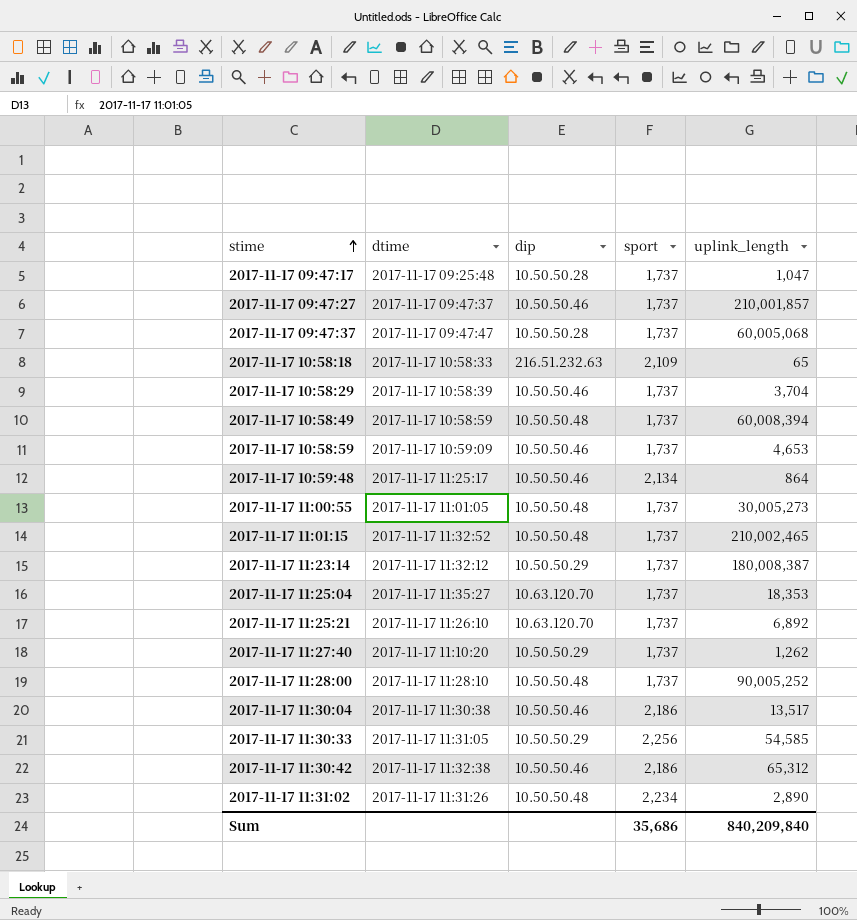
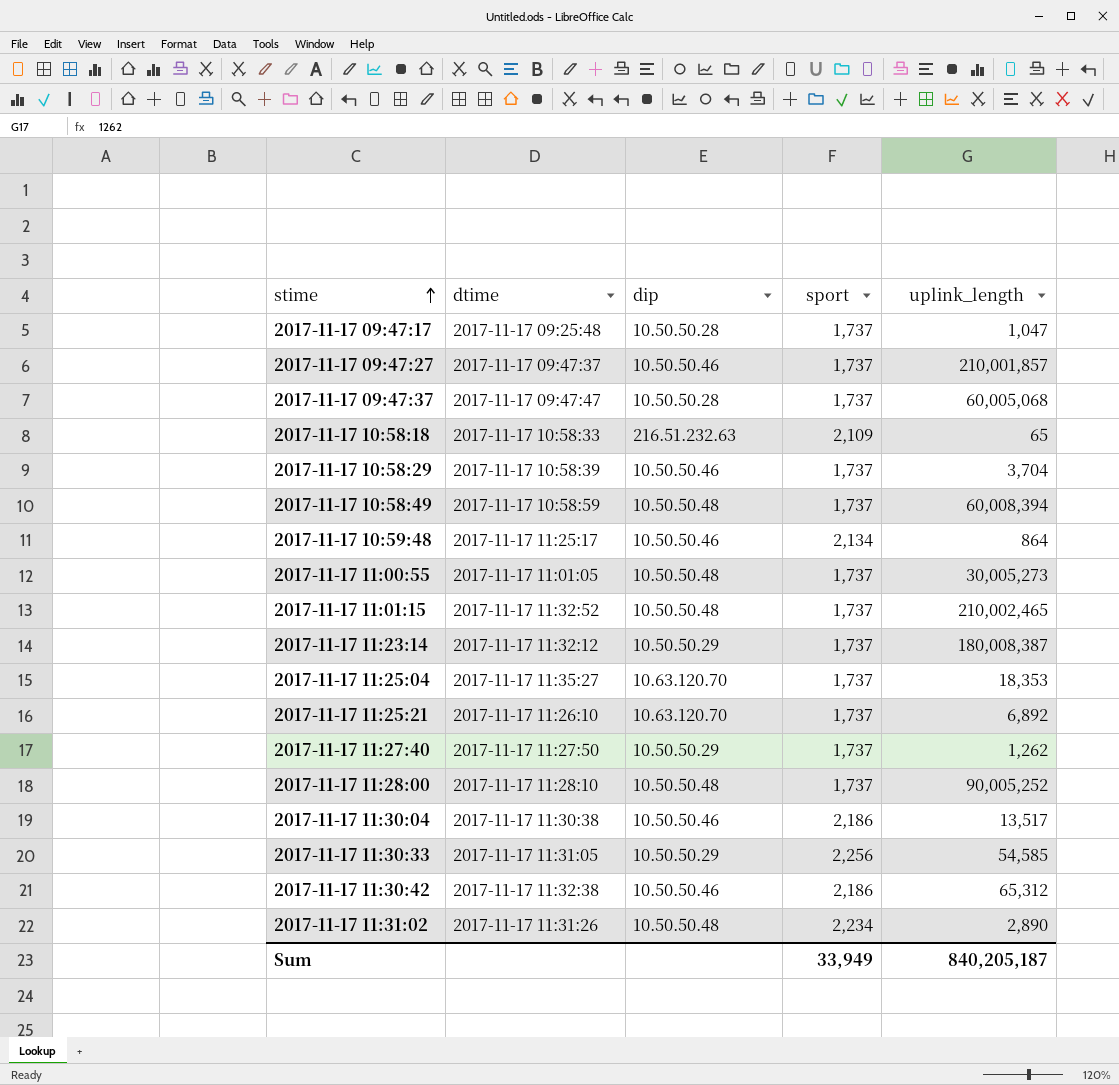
row 2017-11-17 10:58:59: 2017-11-17 10:59:09 | 10.50.50.46 | 1,737 | 4,653 -> none
2017-11-17 11:27:40 | dtime: 2017-11-17 11:10:20 -> 2017-11-17 11:27:50
Sum | sport: 35,686 -> 33,949
Sum | uplink_length: 840,209,840 -> 840,205,187

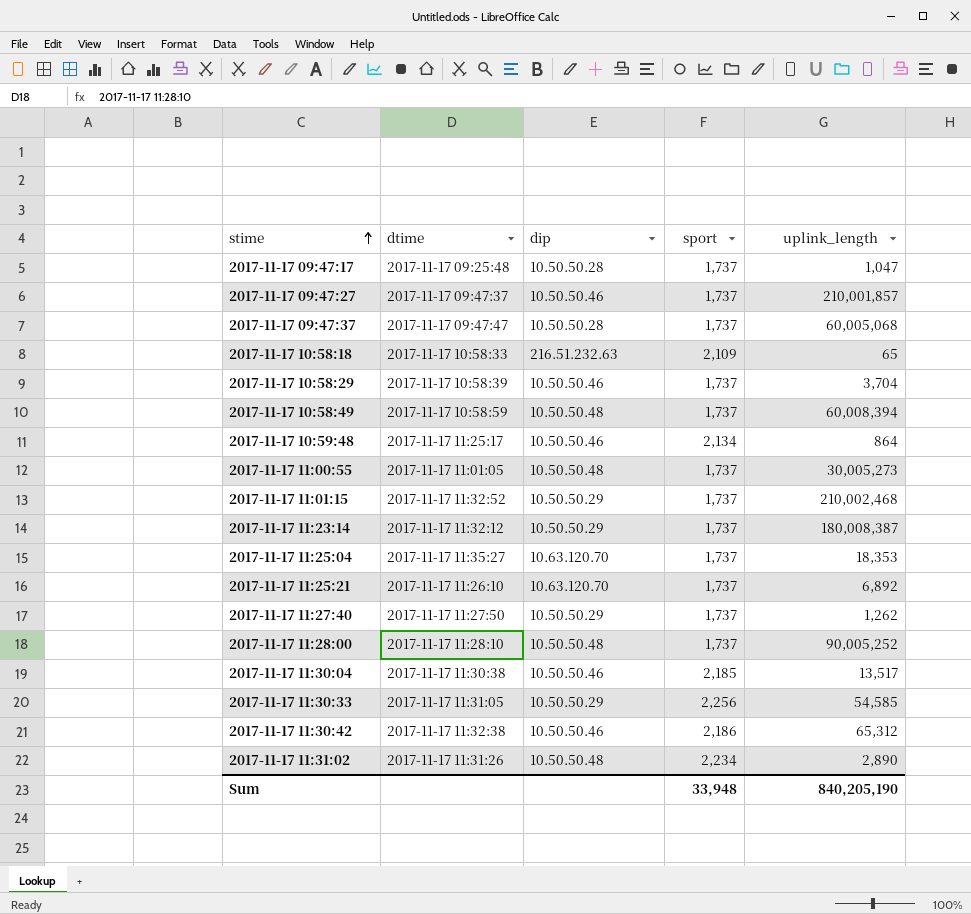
2017-11-17 11:01:15 | dip: 10.50.50.48 -> 10.50.50.29
2017-11-17 11:01:15 | uplink_length: 210,002,465 -> 210,002,468
2017-11-17 11:30:04 | sport: 2,186 -> 2,185
Sum | sport: 33,949 -> 33,948
Sum | uplink_length: 840,205,187 -> 840,205,190

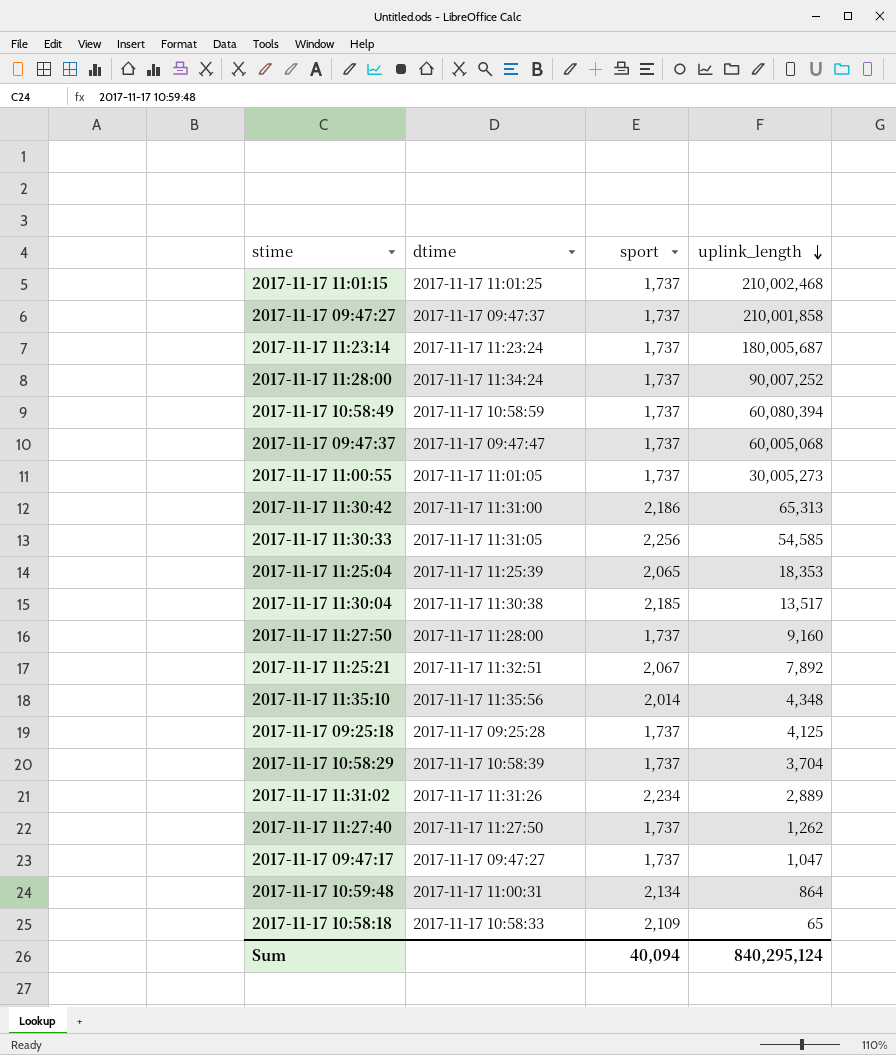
row order: stime ascending -> uplink_length descending
column dip | position: 3 -> none
2017-11-17 11:01:15 | dtime: 2017-11-17 11:32:52 -> 2017-11-17 11:01:25
2017-11-17 09:47:27 | uplink_length: 210,001,857 -> 210,001,858
2017-11-17 11:23:14 | dtime: 2017-11-17 11:32:12 -> 2017-11-17 11:23:24
2017-11-17 11:23:14 | uplink_length: 180,008,387 -> 180,005,687
2017-11-17 11:28:00 | dtime: 2017-11-17 11:28:10 -> 2017-11-17 11:34:24
2017-11-17 11:28:00 | uplink_length: 90,005,252 -> 90,007,252
2017-11-17 10:58:49 | uplink_length: 60,008,394 -> 60,080,394
2017-11-17 11:30:42 | dtime: 2017-11-17 11:32:38 -> 2017-11-17 11:31:00
2017-11-17 11:30:42 | uplink_length: 65,312 -> 65,313
2017-11-17 11:25:04 | dtime: 2017-11-17 11:35:27 -> 2017-11-17 11:25:39
2017-11-17 11:25:04 | sport: 1,737 -> 2,065
row 2017-11-17 11:27:50: none -> 2017-11-17 11:28:00 | 1,737 | 9,160
2017-11-17 11:25:21 | dtime: 2017-11-17 11:26:10 -> 2017-11-17 11:32:51
2017-11-17 11:25:21 | sport: 1,737 -> 2,067
2017-11-17 11:25:21 | uplink_length: 6,892 -> 7,892
row 2017-11-17 11:35:10: none -> 2017-11-17 11:35:56 | 2,014 | 4,348
row 2017-11-17 09:25:18: none -> 2017-11-17 09:25:28 | 1,737 | 4,125
2017-11-17 11:31:02 | uplink_length: 2,890 -> 2,889
2017-11-17 09:47:17 | dtime: 2017-11-17 09:25:48 -> 2017-11-17 09:47:27
2017-11-17 10:59:48 | dtime: 2017-11-17 11:25:17 -> 2017-11-17 11:00:31
Sum | sport: 33,948 -> 40,094
Sum | uplink_length: 840,205,190 -> 840,295,124

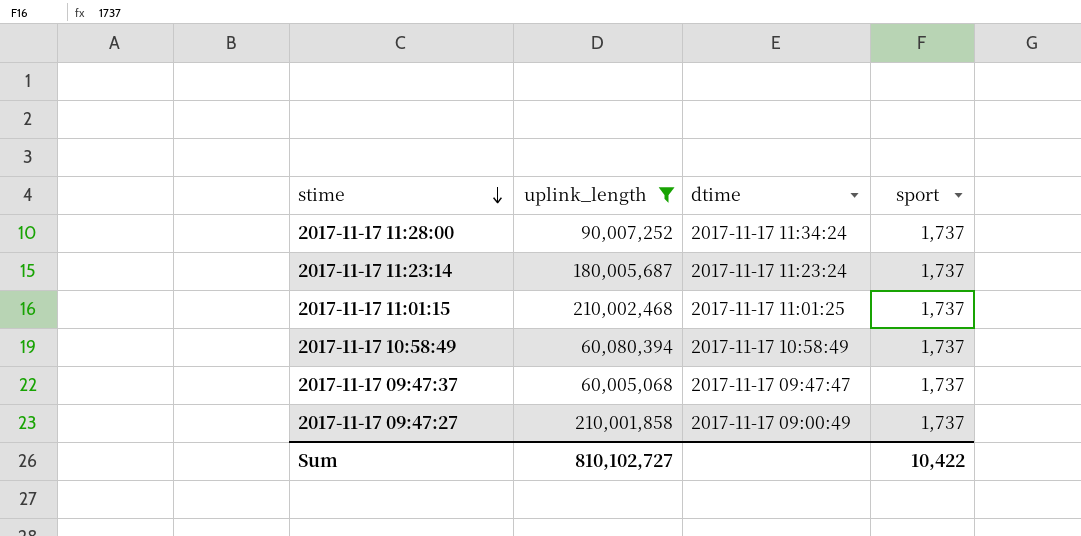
filter: none -> uplink_length >= 60,005,068
row order: uplink_length descending -> stime descending
column uplink_length | position: 4 -> 2
2017-11-17 10:58:49 | dtime: 2017-11-17 10:58:59 -> 2017-11-17 10:58:49
2017-11-17 09:47:27 | dtime: 2017-11-17 09:47:37 -> 2017-11-17 09:00:49
Sum | uplink_length: 840,295,124 -> 810,102,727
Sum | sport: 40,094 -> 10,422

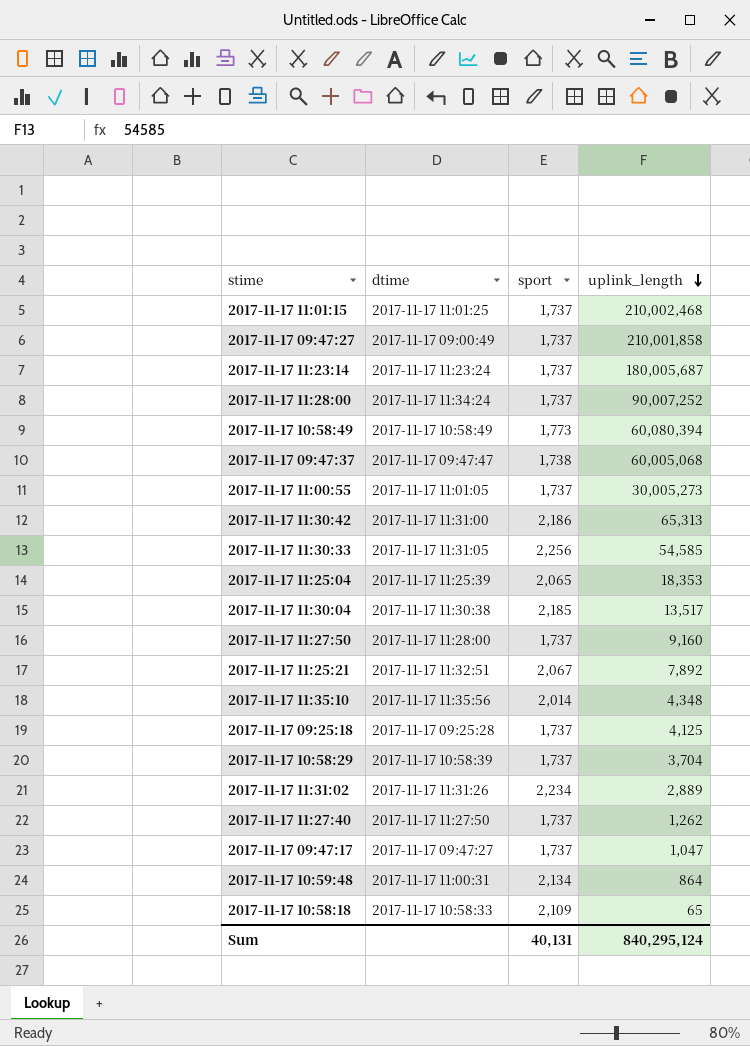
filter: uplink_length >= 60,005,068 -> none
row order: stime descending -> uplink_length descending
column uplink_length | position: 2 -> 4
2017-11-17 10:58:49 | sport: 1,737 -> 1,773
2017-11-17 09:47:37 | sport: 1,737 -> 1,738
Sum | sport: 10,422 -> 40,131
Sum | uplink_length: 810,102,727 -> 840,295,124

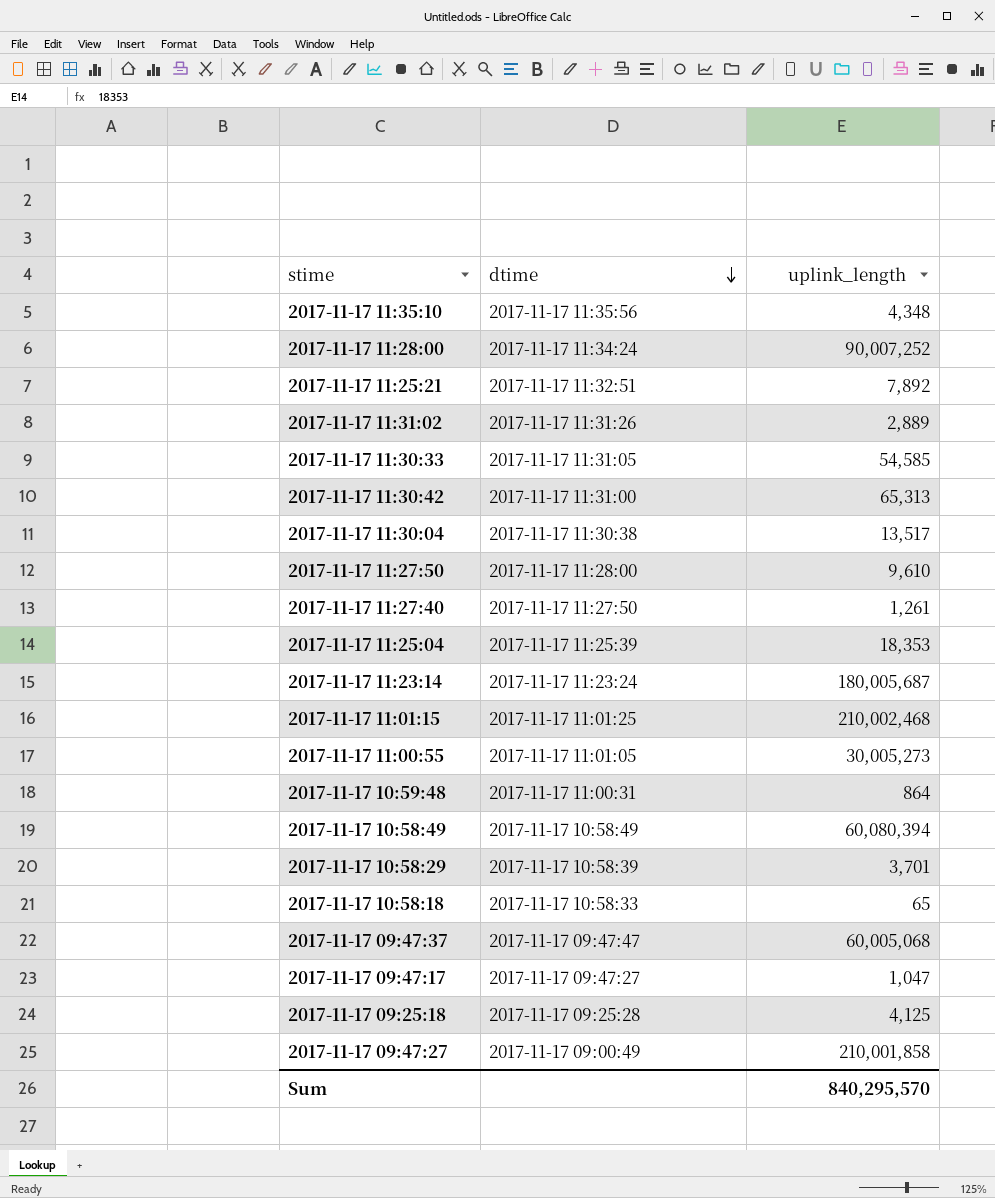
row order: uplink_length descending -> dtime descending
column sport | position: 3 -> none
2017-11-17 11:27:50 | uplink_length: 9,160 -> 9,610
2017-11-17 11:27:40 | uplink_length: 1,262 -> 1,261
2017-11-17 10:58:29 | uplink_length: 3,704 -> 3,701
Sum | uplink_length: 840,295,124 -> 840,295,570

